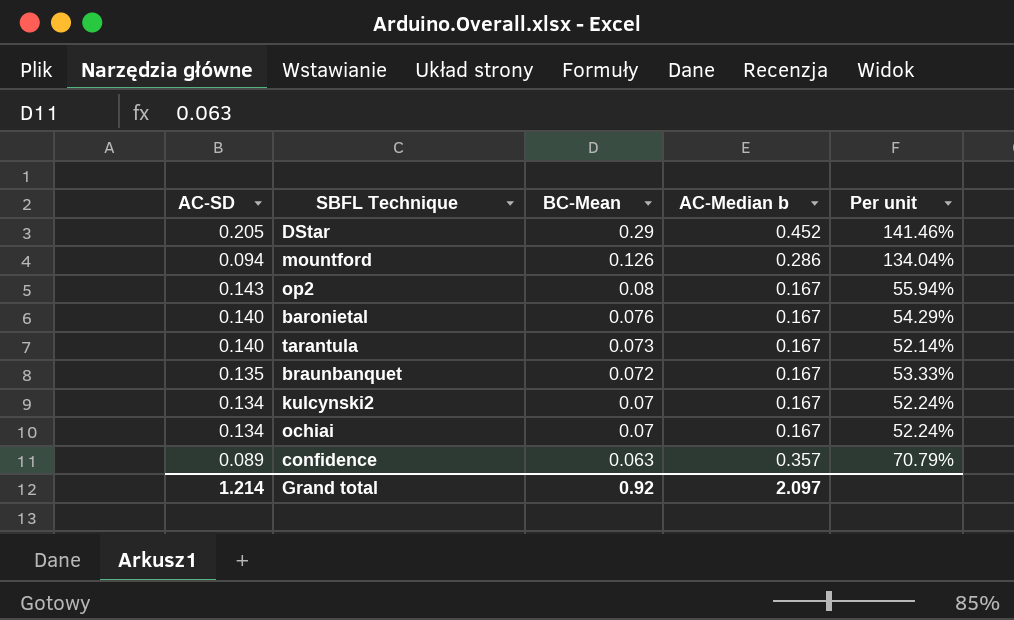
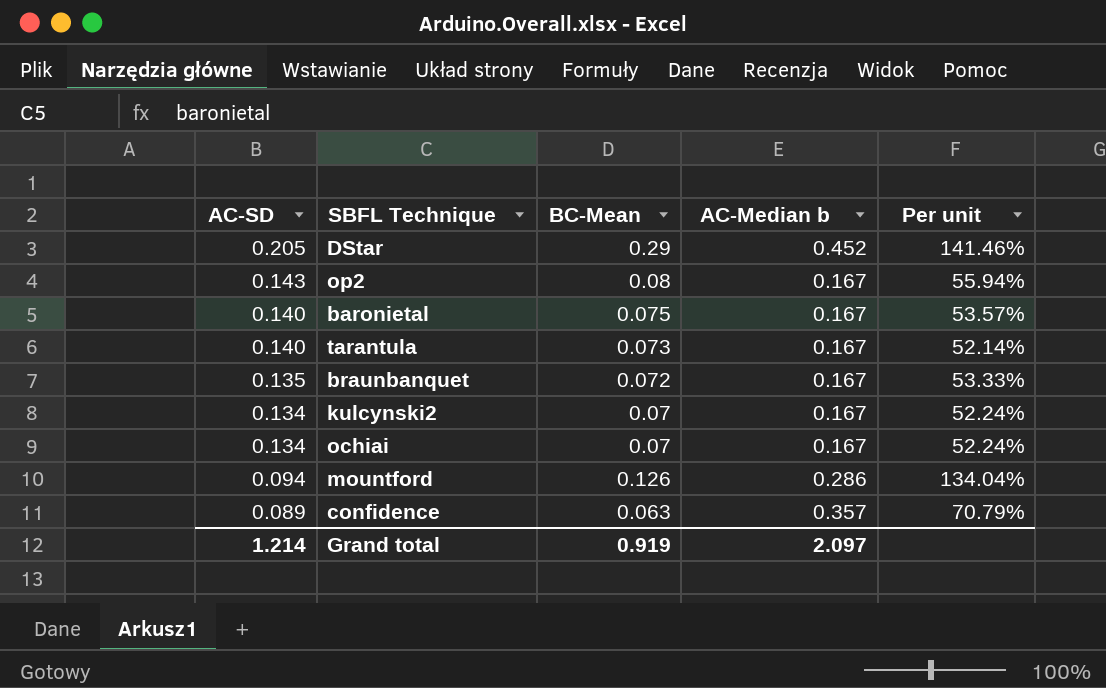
row order: BC-Mean descending -> AC-SD descending
baronietal | BC-Mean: 0.076 -> 0.075
baronietal | Per unit: 54.29% -> 53.57%
Grand total | BC-Mean: 0.92 -> 0.919

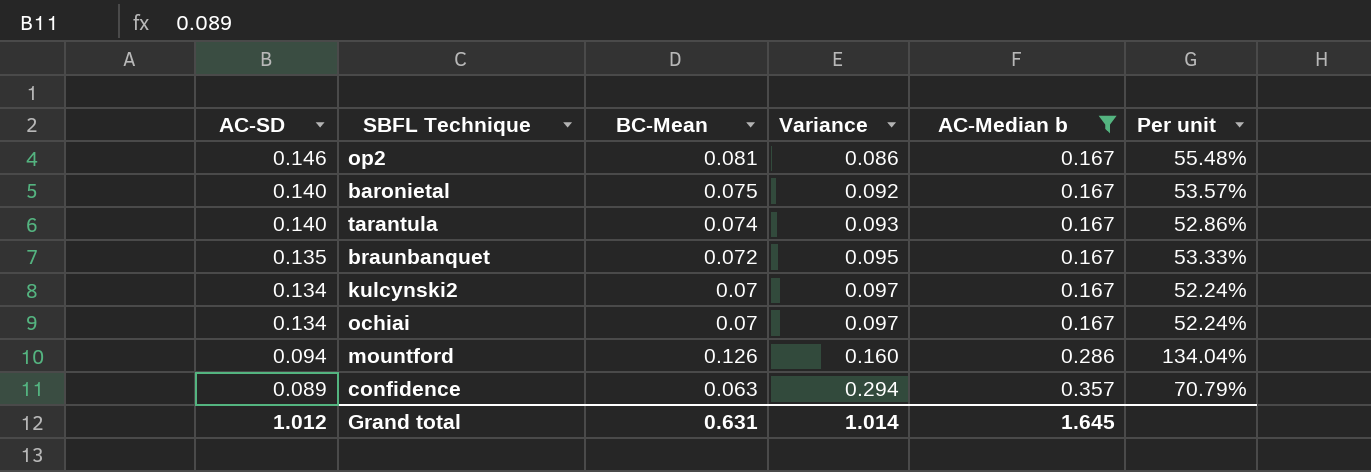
filter: none -> AC-Median b != 0.452
column Variance | formula: none -> [AC-Median b] - [BC-Mean]
op2 | AC-SD: 0.143 -> 0.146
op2 | BC-Mean: 0.08 -> 0.081
op2 | Per unit: 55.94% -> 55.48%
tarantula | BC-Mean: 0.073 -> 0.074
tarantula | Per unit: 52.14% -> 52.86%
Grand total | AC-SD: 1.214 -> 1.012
Grand total | BC-Mean: 0.919 -> 0.631
Grand total | AC-Median b: 2.097 -> 1.645

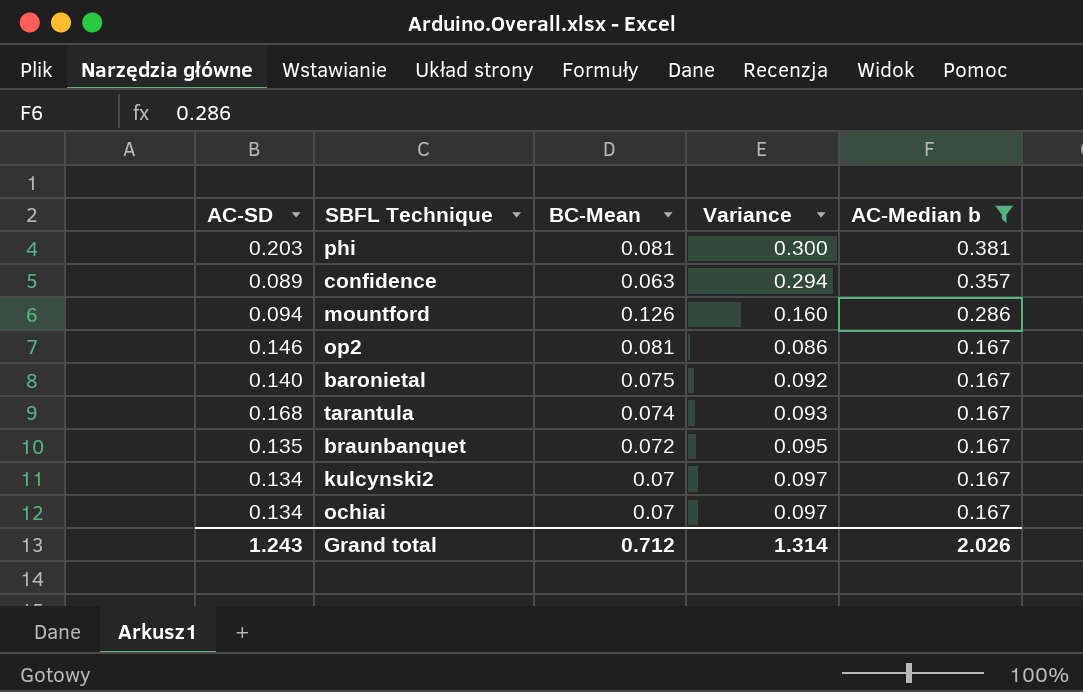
row order: AC-SD descending -> AC-Median b descending
column Per unit | formula: [BC-Mean] / [AC-SD] -> none
row phi: none -> 0.203 | 0.081 | 0.300 | 0.381
tarantula | AC-SD: 0.140 -> 0.168
Grand total | AC-SD: 1.012 -> 1.243
Grand total | BC-Mean: 0.631 -> 0.712
Grand total | Variance: 1.014 -> 1.314
Grand total | AC-Median b: 1.645 -> 2.026

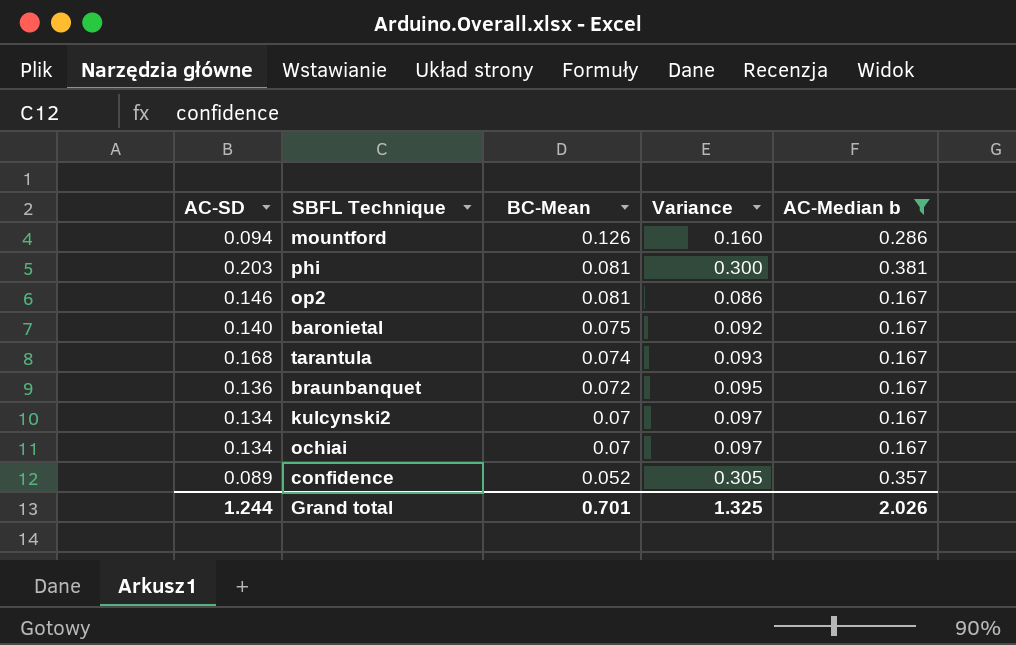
row order: AC-Median b descending -> BC-Mean descending
braunbanquet | AC-SD: 0.135 -> 0.136
confidence | BC-Mean: 0.063 -> 0.052
confidence | Variance: 0.294 -> 0.305
Grand total | AC-SD: 1.243 -> 1.244
Grand total | BC-Mean: 0.712 -> 0.701
Grand total | Variance: 1.314 -> 1.325

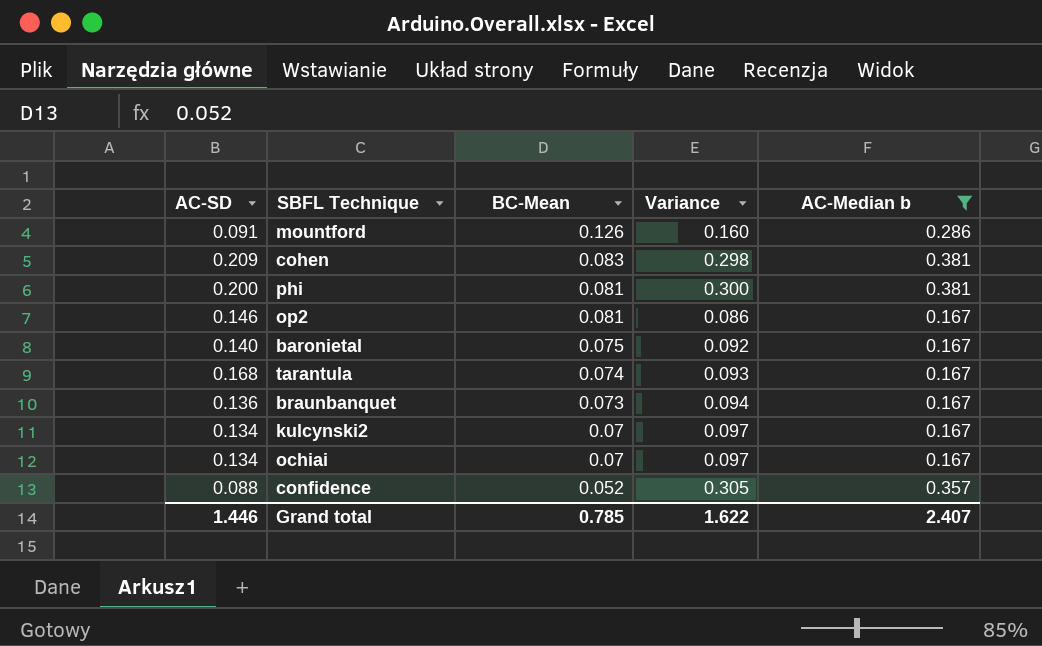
mountford | AC-SD: 0.094 -> 0.091
row cohen: none -> 0.209 | 0.083 | 0.298 | 0.381
phi | AC-SD: 0.203 -> 0.200
braunbanquet | BC-Mean: 0.072 -> 0.073
braunbanquet | Variance: 0.095 -> 0.094
confidence | AC-SD: 0.089 -> 0.088
Grand total | AC-SD: 1.244 -> 1.446
Grand total | BC-Mean: 0.701 -> 0.785
Grand total | Variance: 1.325 -> 1.622
Grand total | AC-Median b: 2.026 -> 2.407

